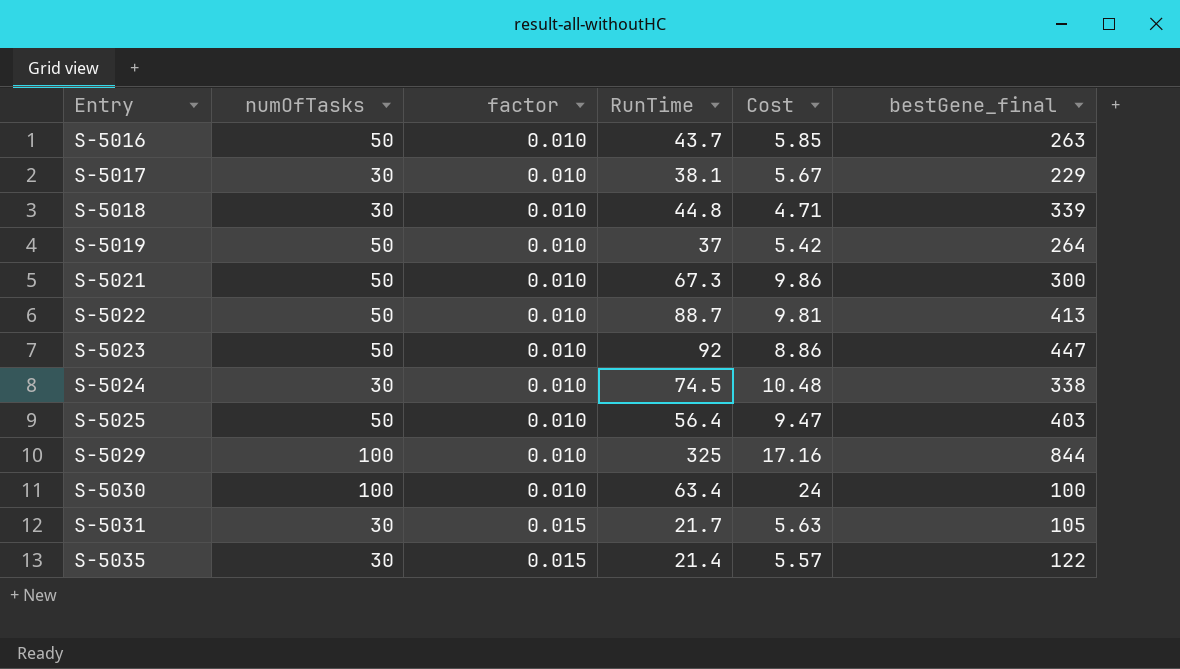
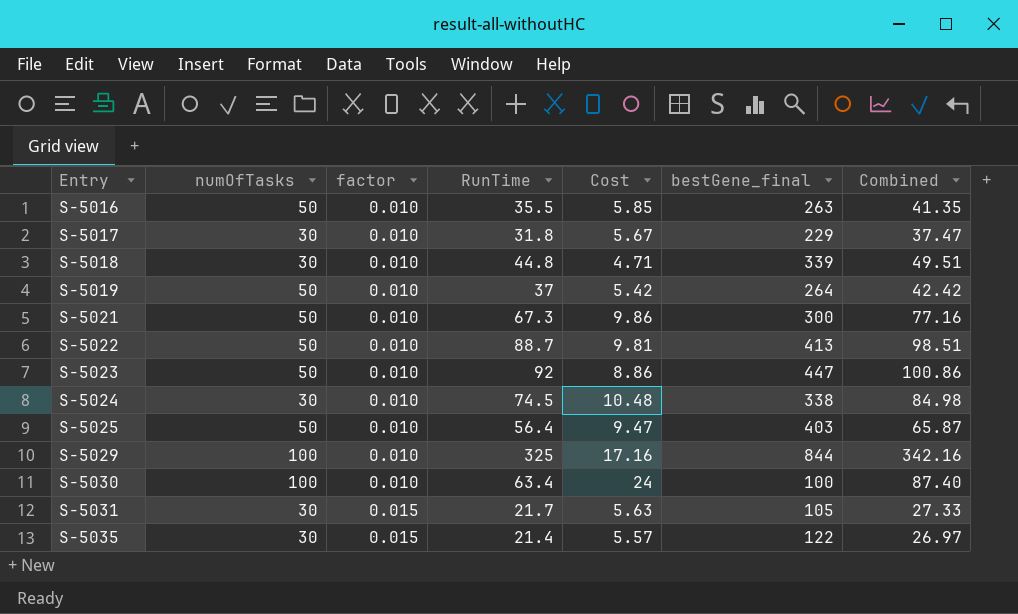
column Combined | formula: none -> [RunTime] + [Cost]
S-5016 | RunTime: 43.7 -> 35.5
S-5017 | RunTime: 38.1 -> 31.8

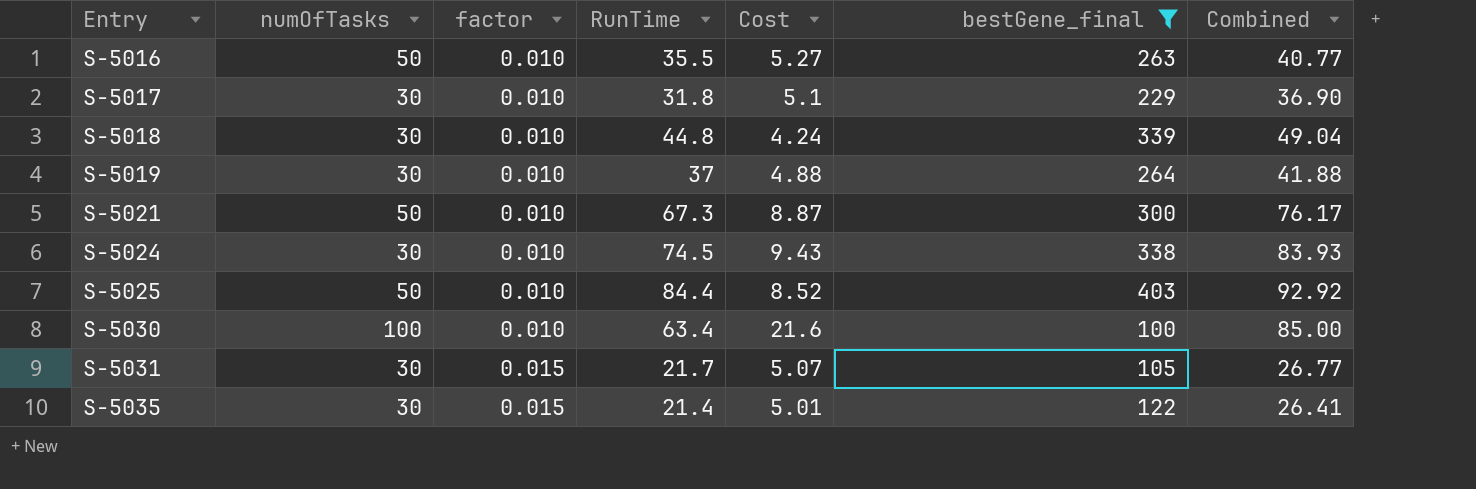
filter: none -> bestGene_final <= 403
S-5016 | Cost: 5.85 -> 5.27
S-5016 | Combined: 41.35 -> 40.77
S-5017 | Cost: 5.67 -> 5.1
S-5017 | Combined: 37.47 -> 36.90
S-5018 | Cost: 4.71 -> 4.24
S-5018 | Combined: 49.51 -> 49.04
S-5019 | numOfTasks: 50 -> 30
S-5019 | Cost: 5.42 -> 4.88
S-5019 | Combined: 42.42 -> 41.88
S-5021 | Cost: 9.86 -> 8.87
S-5021 | Combined: 77.16 -> 76.17
S-5024 | Cost: 10.48 -> 9.43
S-5024 | Combined: 84.98 -> 83.93
S-5025 | RunTime: 56.4 -> 84.4
S-5025 | Cost: 9.47 -> 8.52
S-5025 | Combined: 65.87 -> 92.92
S-5030 | Cost: 24 -> 21.6
S-5030 | Combined: 87.40 -> 85.00
S-5031 | Cost: 5.63 -> 5.07
S-5031 | Combined: 27.33 -> 26.77
S-5035 | Cost: 5.57 -> 5.01
S-5035 | Combined: 26.97 -> 26.41

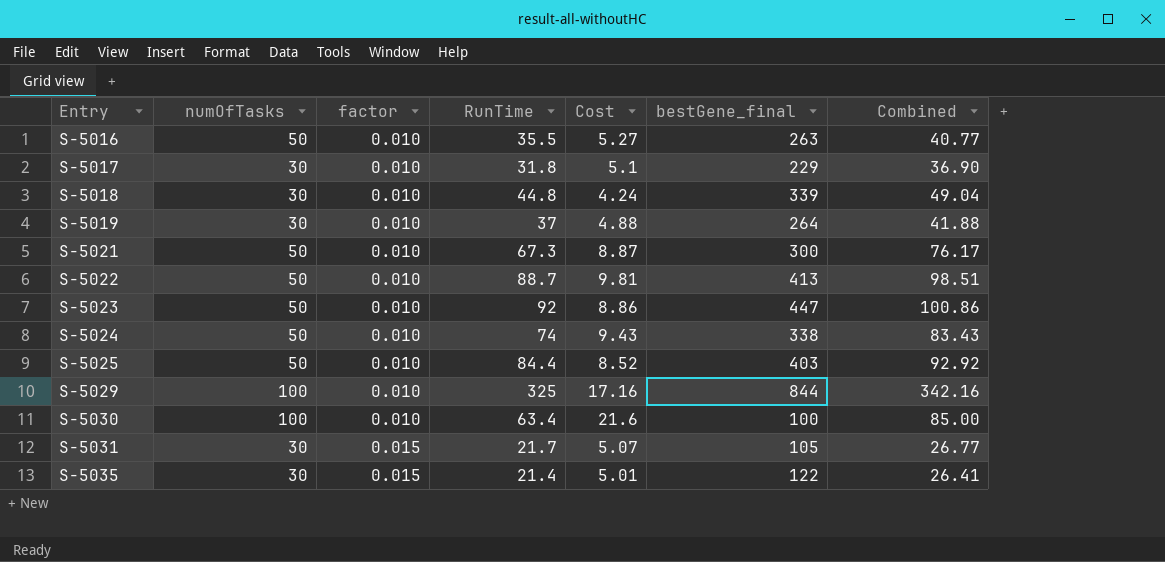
filter: bestGene_final <= 403 -> none
S-5024 | numOfTasks: 30 -> 50
S-5024 | RunTime: 74.5 -> 74
S-5024 | Combined: 83.93 -> 83.43

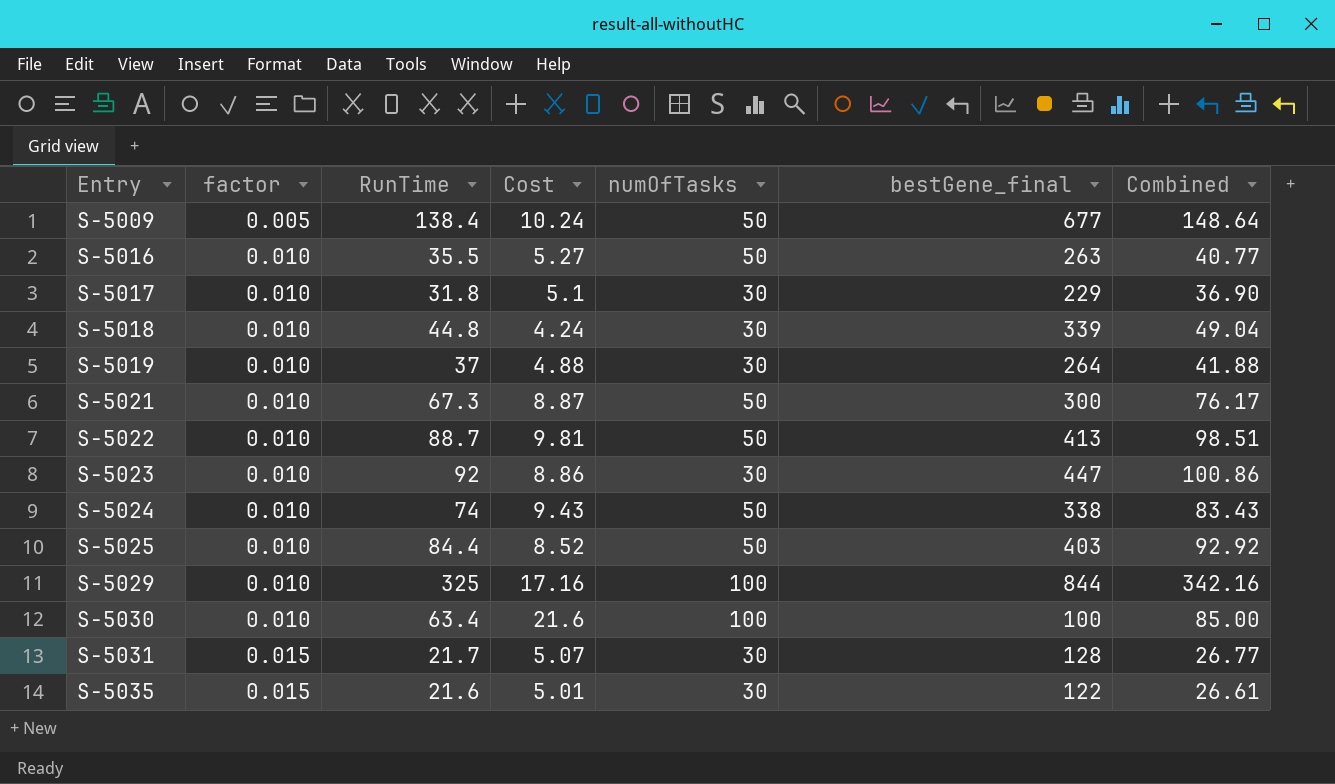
column numOfTasks | position: 2 -> 5
row S-5009: none -> 0.005 | 138.4 | 10.24 | 50 | 677 | 148.64
S-5023 | numOfTasks: 50 -> 30
S-5031 | bestGene_final: 105 -> 128
S-5035 | RunTime: 21.4 -> 21.6
S-5035 | Combined: 26.41 -> 26.61

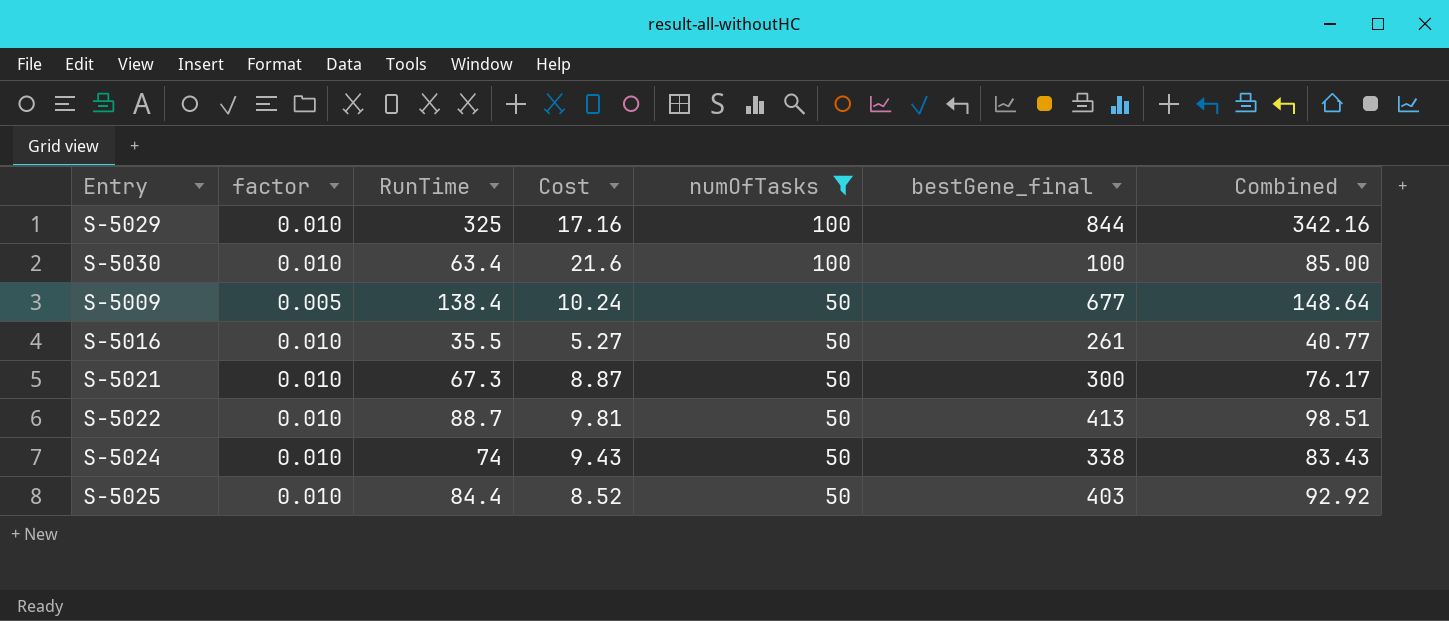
filter: none -> numOfTasks != 30
row order: Entry ascending -> numOfTasks descending
S-5016 | bestGene_final: 263 -> 261

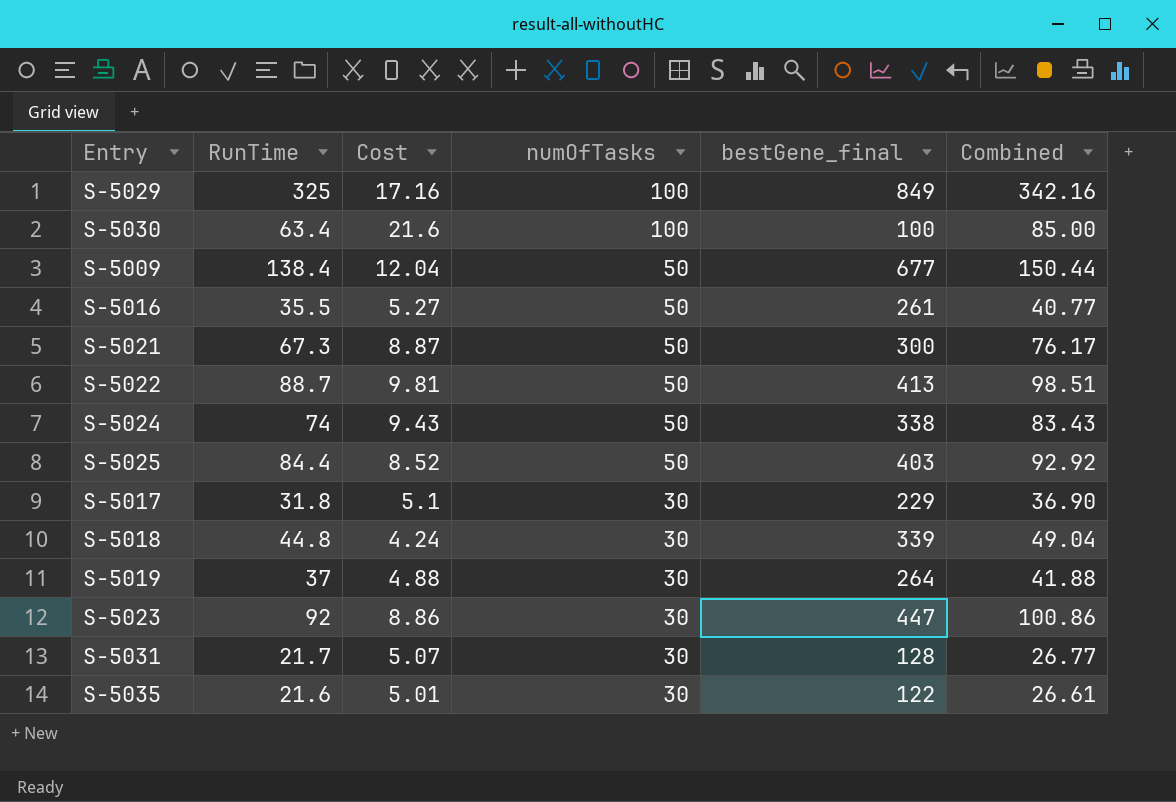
filter: numOfTasks != 30 -> none
column factor | position: 2 -> none
S-5029 | bestGene_final: 844 -> 849
S-5009 | Cost: 10.24 -> 12.04
S-5009 | Combined: 148.64 -> 150.44

